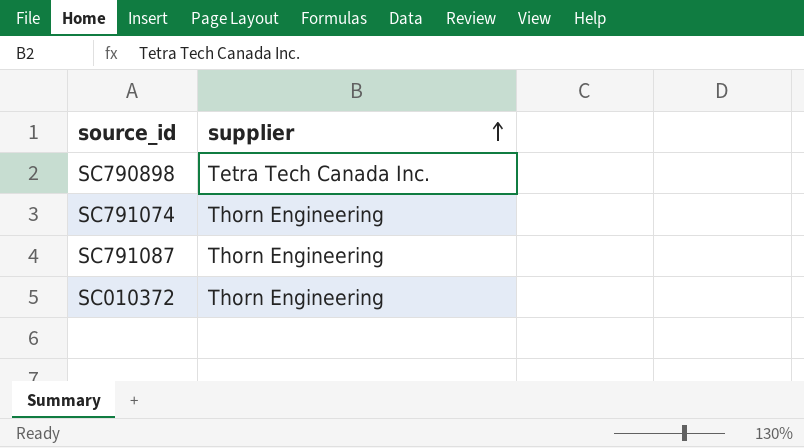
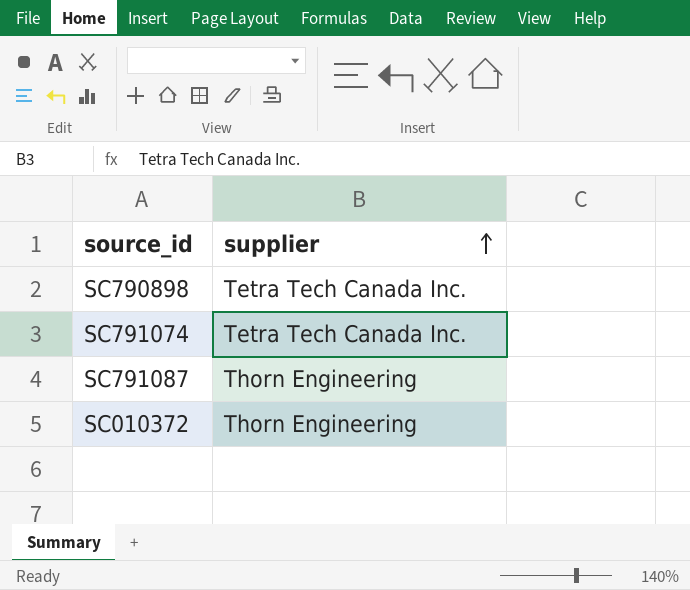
SC791074 | supplier: Thorn Engineering -> Tetra Tech Canada Inc.

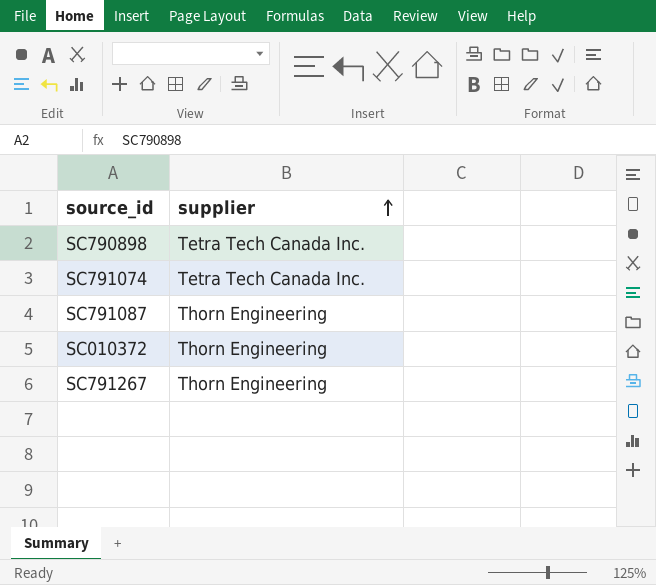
row SC791267: none -> Thorn Engineering

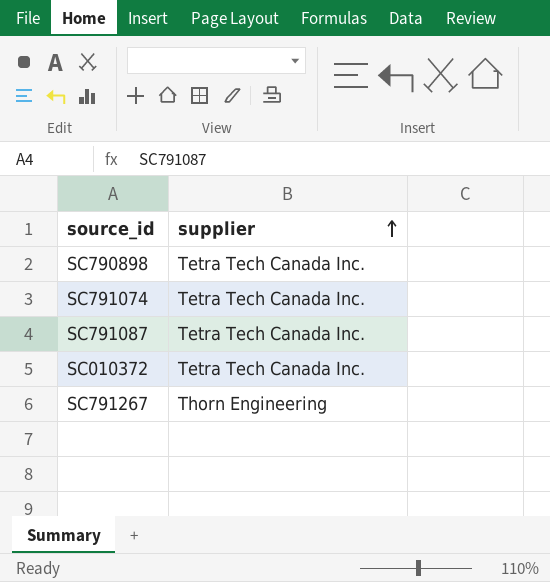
SC791087 | supplier: Thorn Engineering -> Tetra Tech Canada Inc.
SC010372 | supplier: Thorn Engineering -> Tetra Tech Canada Inc.

